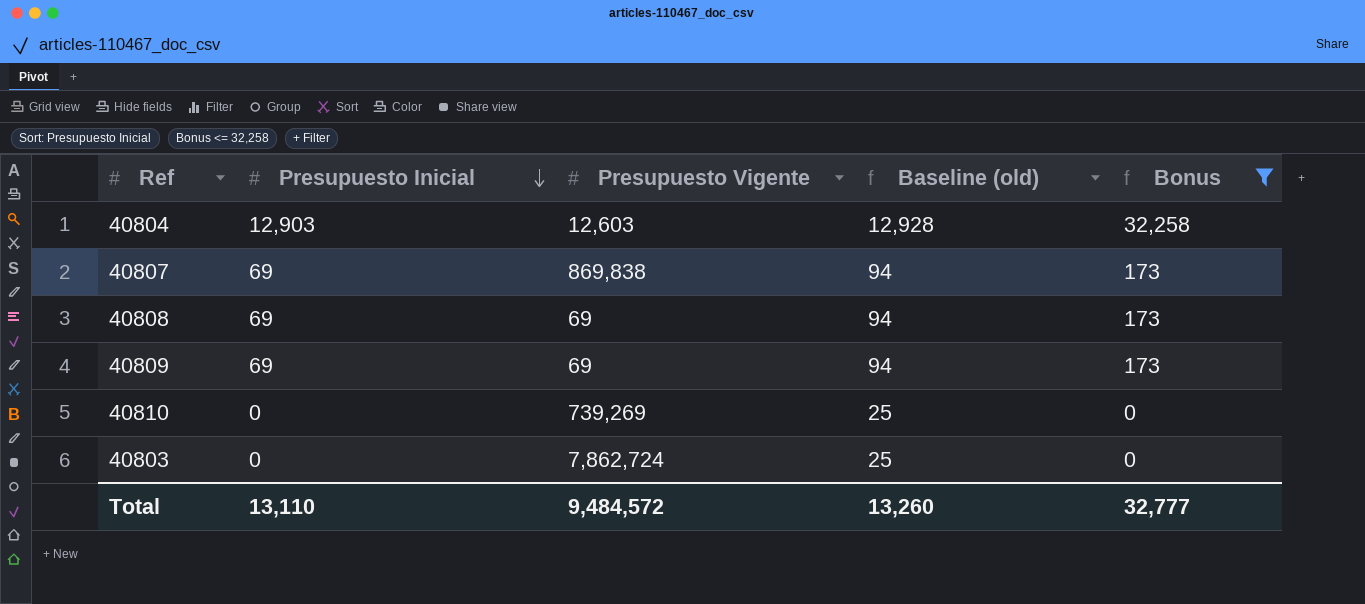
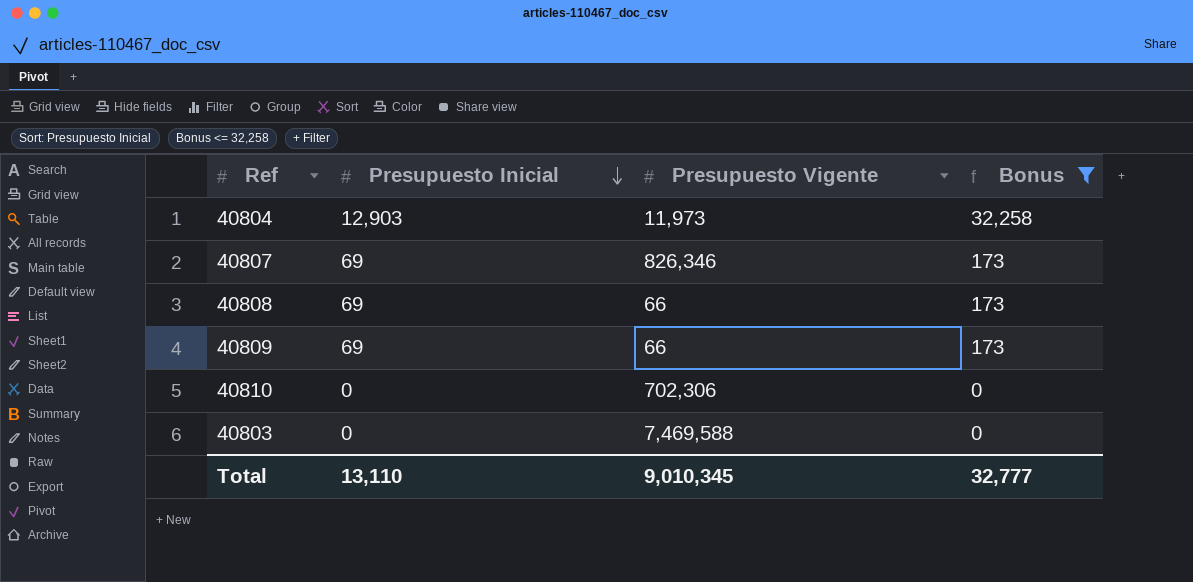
column Baseline (old) | formula: [Presupuesto Inicial] + 25 -> none
40804 | Presupuesto Vigente: 12,603 -> 11,973
40807 | Presupuesto Vigente: 869,838 -> 826,346
40808 | Presupuesto Vigente: 69 -> 66
40809 | Presupuesto Vigente: 69 -> 66
40810 | Presupuesto Vigente: 739,269 -> 702,306
40803 | Presupuesto Vigente: 7,862,724 -> 7,469,588
Total | Presupuesto Vigente: 9,484,572 -> 9,010,345

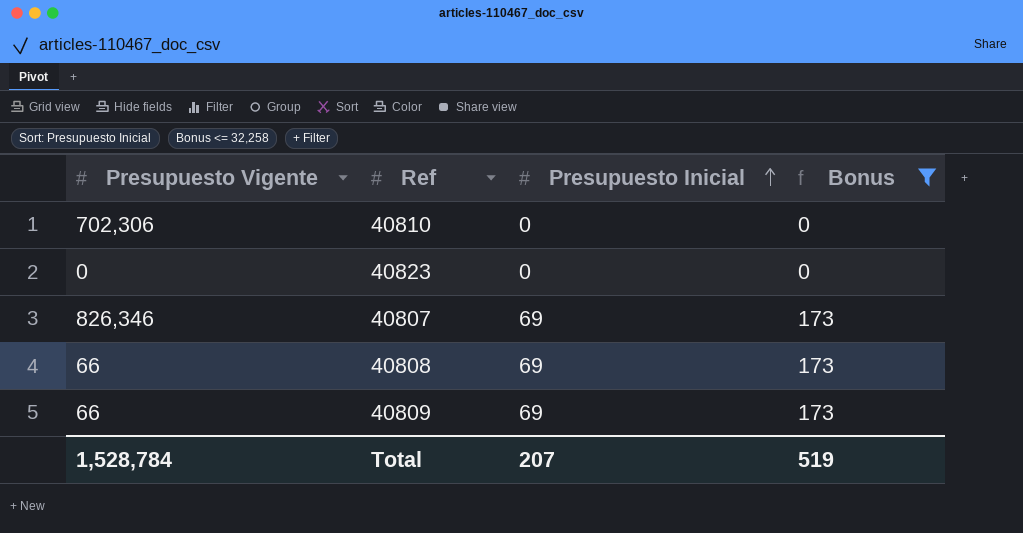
row order: Presupuesto Inicial descending -> Presupuesto Inicial ascending
column Presupuesto Vigente | position: 3 -> 1
row 40804: 12,903 | 11,973 | 32,258 -> none
row 40803: 0 | 7,469,588 | 0 -> none
row 40823: none -> 0 | 0 | 0
Total | Presupuesto Vigente: 9,010,345 -> 1,528,784
Total | Presupuesto Inicial: 13,110 -> 207
Total | Bonus: 32,777 -> 519

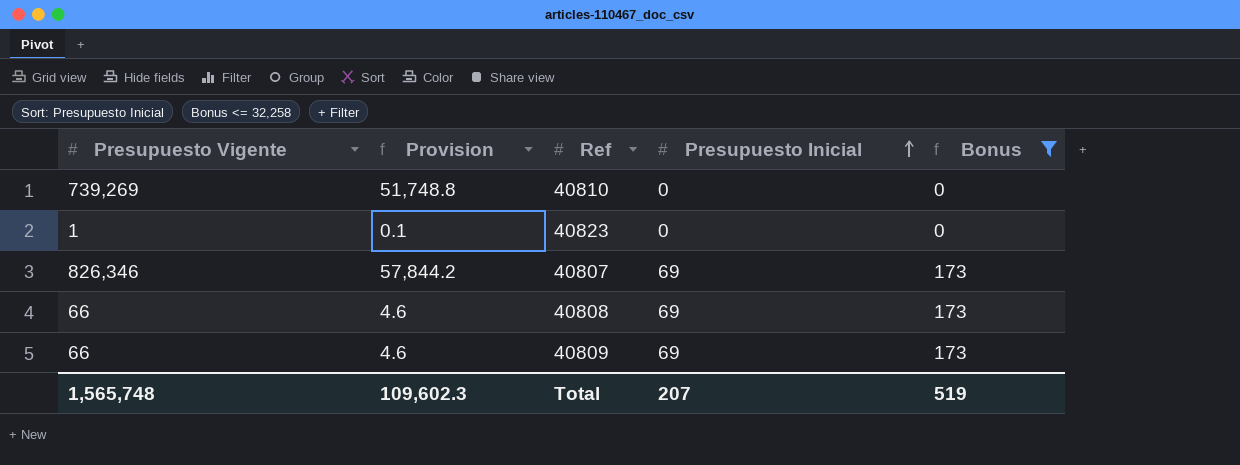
column Provision | formula: none -> [Presupuesto Vigente] * 0.07
40810 | Presupuesto Vigente: 702,306 -> 739,269
40823 | Presupuesto Vigente: 0 -> 1
Total | Presupuesto Vigente: 1,528,784 -> 1,565,748

